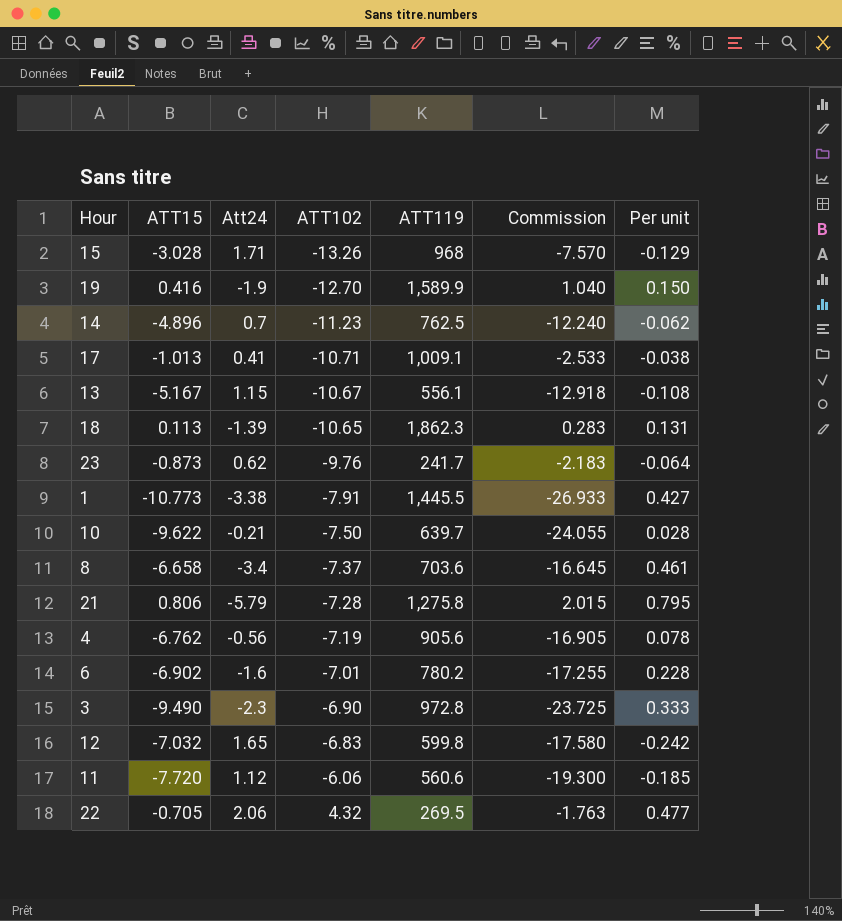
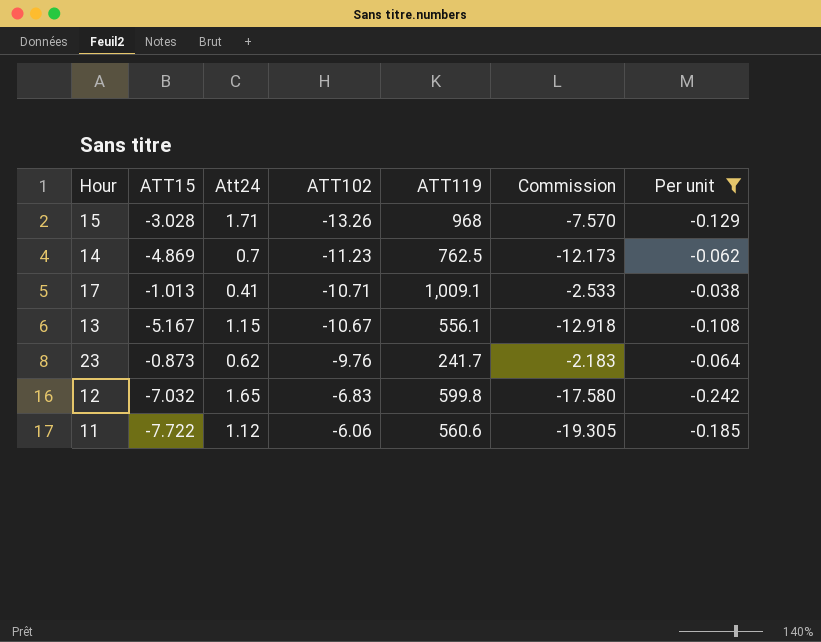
filter: none -> Per unit <= -0.038
14 | ATT15: -4.896 -> -4.869
14 | Commission: -12.240 -> -12.173
11 | ATT15: -7.720 -> -7.722
11 | Commission: -19.300 -> -19.305

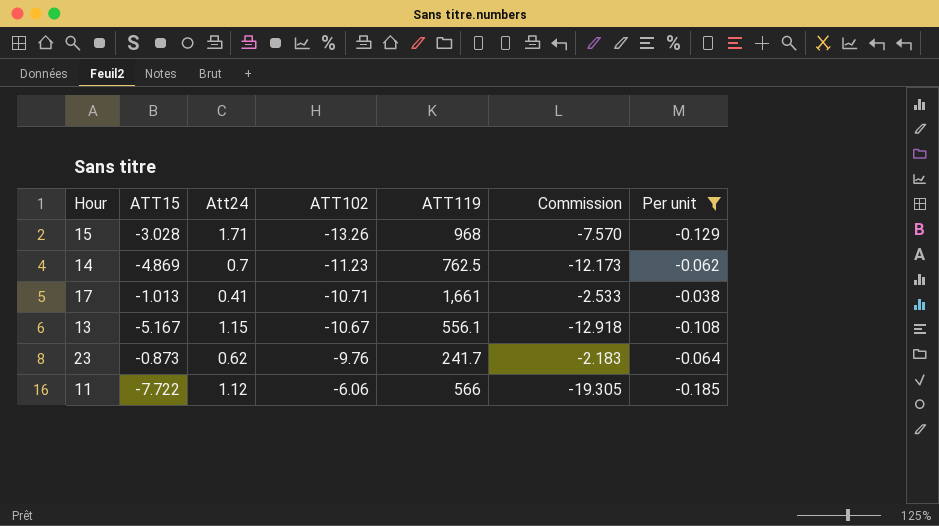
row 12: -7.032 | 1.65 | -6.83 | 599.8 | -17.580 | -0.242 -> none
17 | ATT119: 1,009.1 -> 1,661
11 | ATT119: 560.6 -> 566

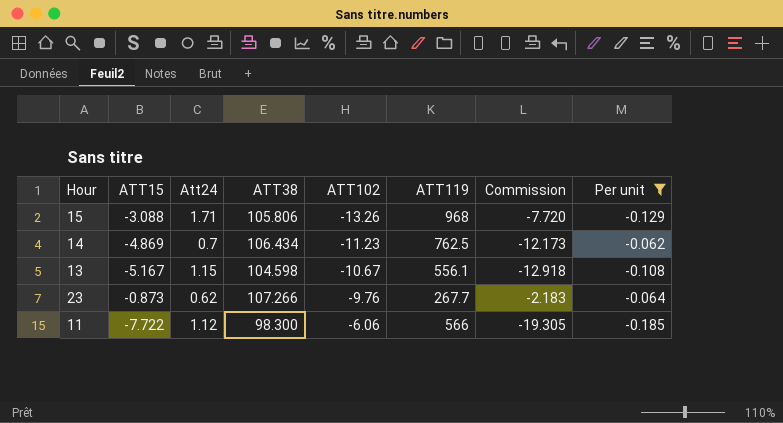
column ATT38 | position: none -> 4
row 17: -1.013 | 0.41 | -10.71 | 1,661 | -2.533 | -0.038 -> none
15 | ATT15: -3.028 -> -3.088
15 | Commission: -7.570 -> -7.720
23 | ATT119: 241.7 -> 267.7

